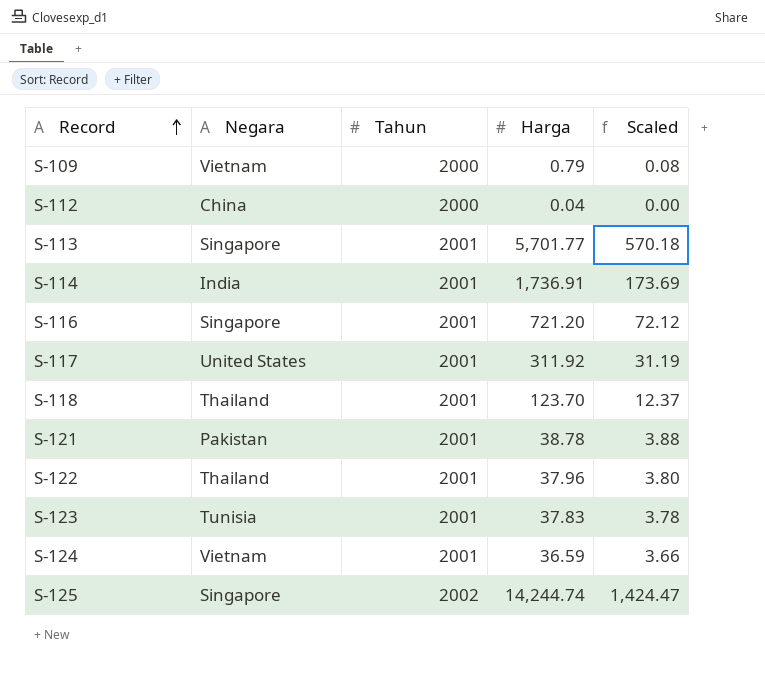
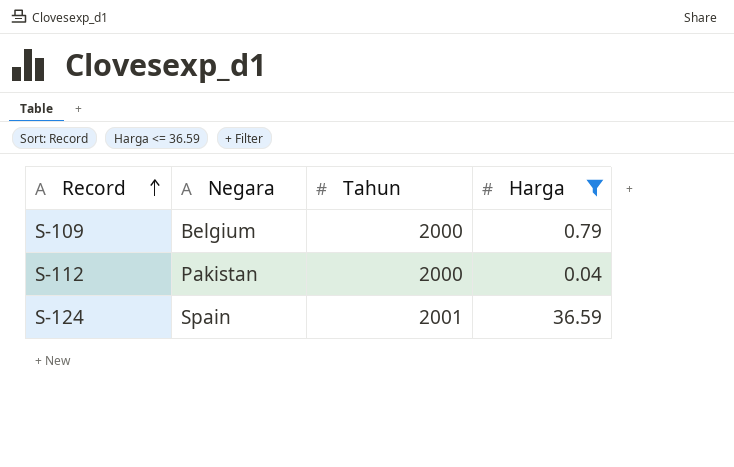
filter: none -> Harga <= 36.59
column Scaled | formula: [Harga] * 0.1 -> none
S-109 | Negara: Vietnam -> Belgium
S-112 | Negara: China -> Pakistan
S-124 | Negara: Vietnam -> Spain

